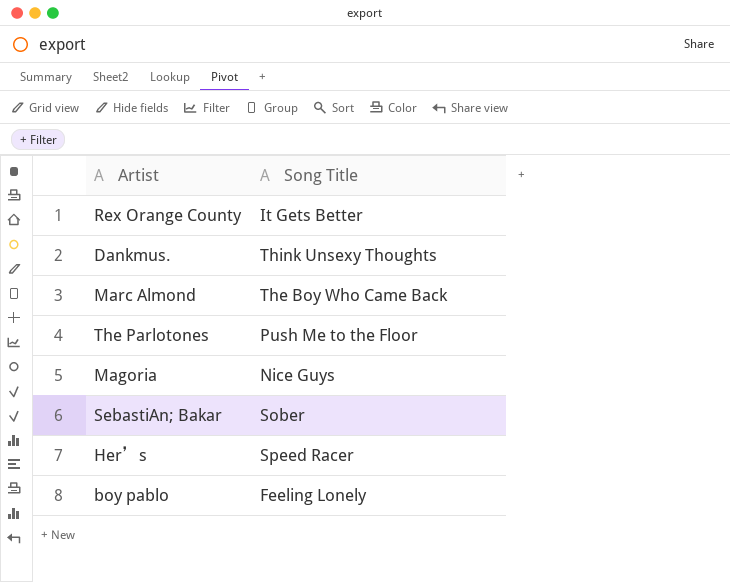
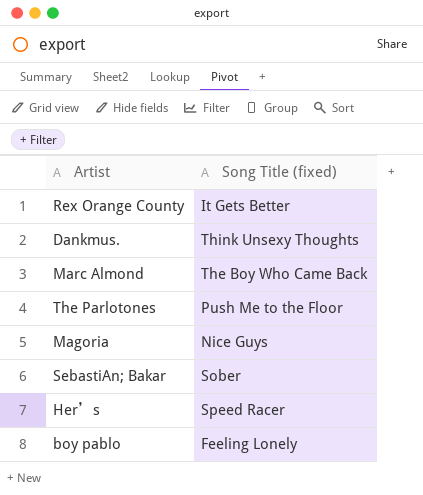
column name: Song Title -> Song Title (fixed)

